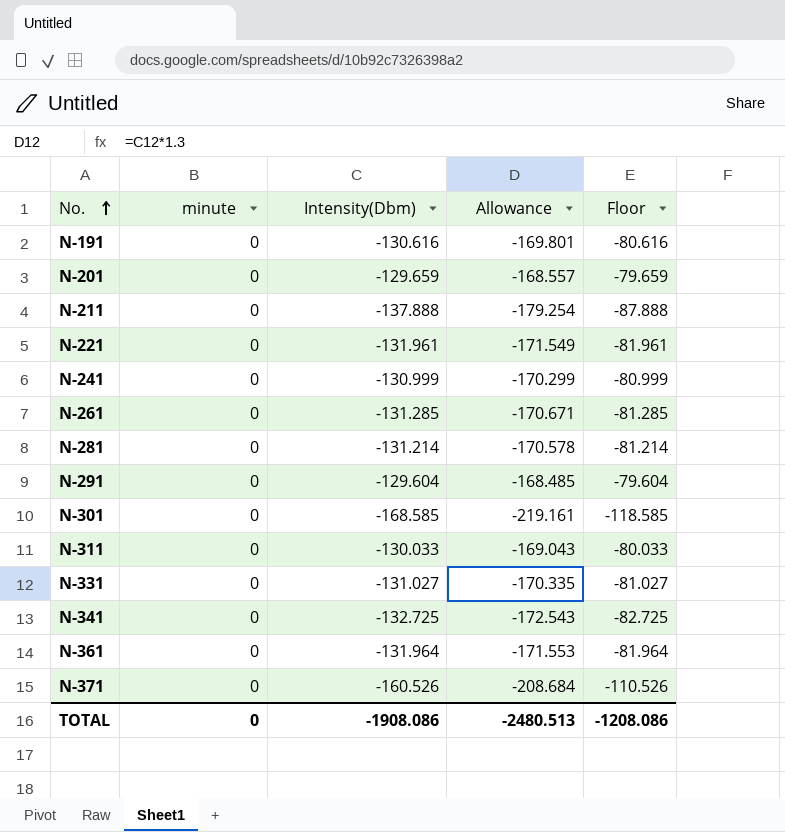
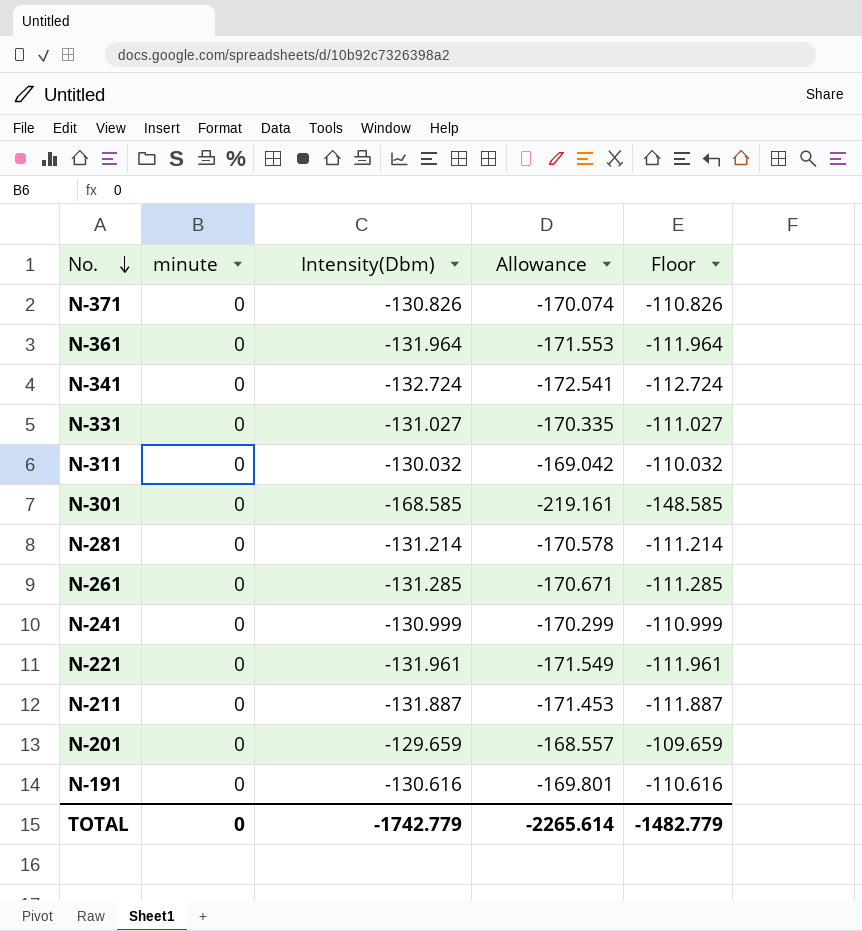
row order: No. ascending -> No. descending
column Floor | formula: [Intensity(Dbm)] + 50 -> [Intensity(Dbm)] + 20
row N-291: 0 | -129.604 | -168.485 | -79.604 -> none
N-371 | Intensity(Dbm): -160.526 -> -130.826
N-371 | Allowance: -208.684 -> -170.074
N-341 | Intensity(Dbm): -132.725 -> -132.724
N-341 | Allowance: -172.543 -> -172.541
N-311 | Intensity(Dbm): -130.033 -> -130.032
N-311 | Allowance: -169.043 -> -169.042
N-211 | Intensity(Dbm): -137.888 -> -131.887
N-211 | Allowance: -179.254 -> -171.453
TOTAL | Intensity(Dbm): -1908.086 -> -1742.779
TOTAL | Allowance: -2480.513 -> -2265.614
TOTAL | Floor: -1208.086 -> -1482.779

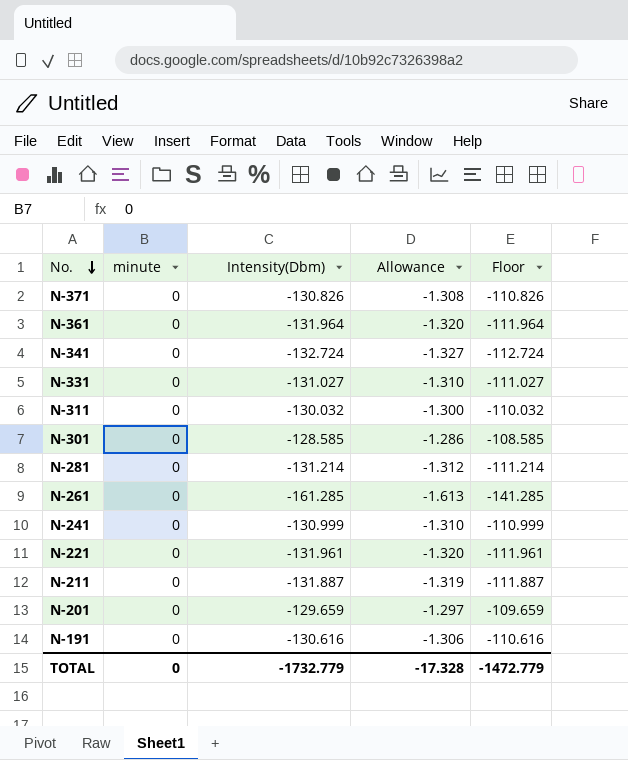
column Allowance | formula: [Intensity(Dbm)] * 1.3 -> [Intensity(Dbm)] * 0.01
N-301 | Intensity(Dbm): -168.585 -> -128.585
N-301 | Floor: -148.585 -> -108.585
N-261 | Intensity(Dbm): -131.285 -> -161.285
N-261 | Floor: -111.285 -> -141.285
TOTAL | Intensity(Dbm): -1742.779 -> -1732.779
TOTAL | Allowance: -2265.614 -> -17.328
TOTAL | Floor: -1482.779 -> -1472.779

